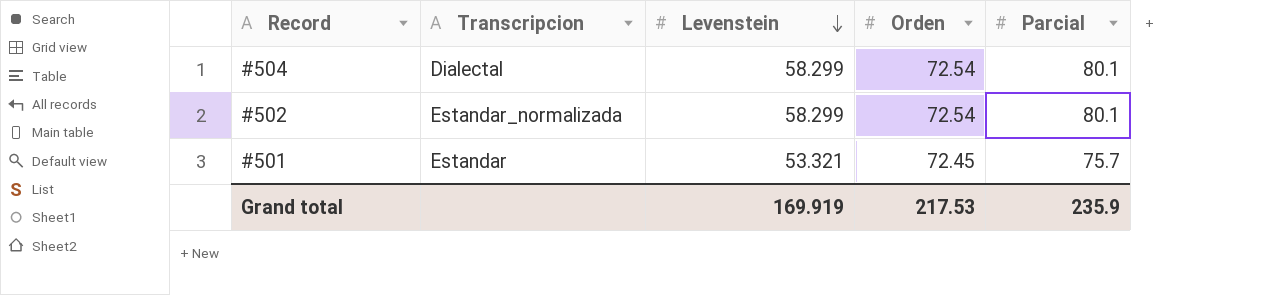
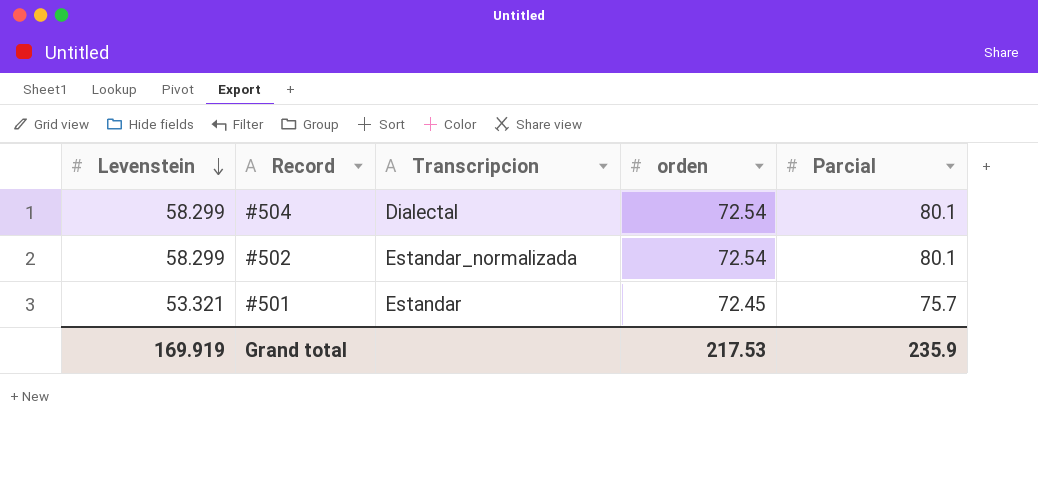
column Levenstein | position: 3 -> 1
column name: Orden -> orden

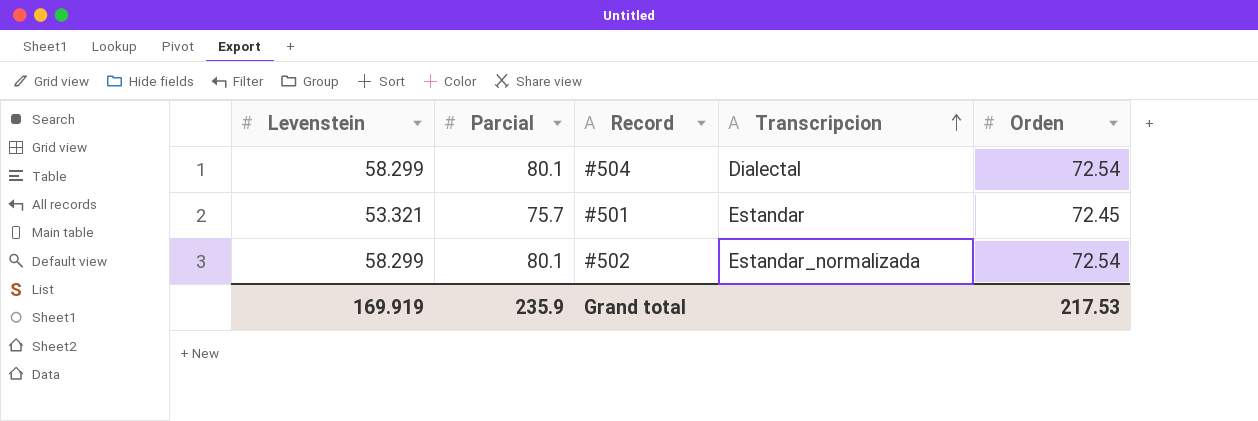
row order: Levenstein descending -> Transcripcion ascending
column Parcial | position: 5 -> 2
column name: orden -> Orden

